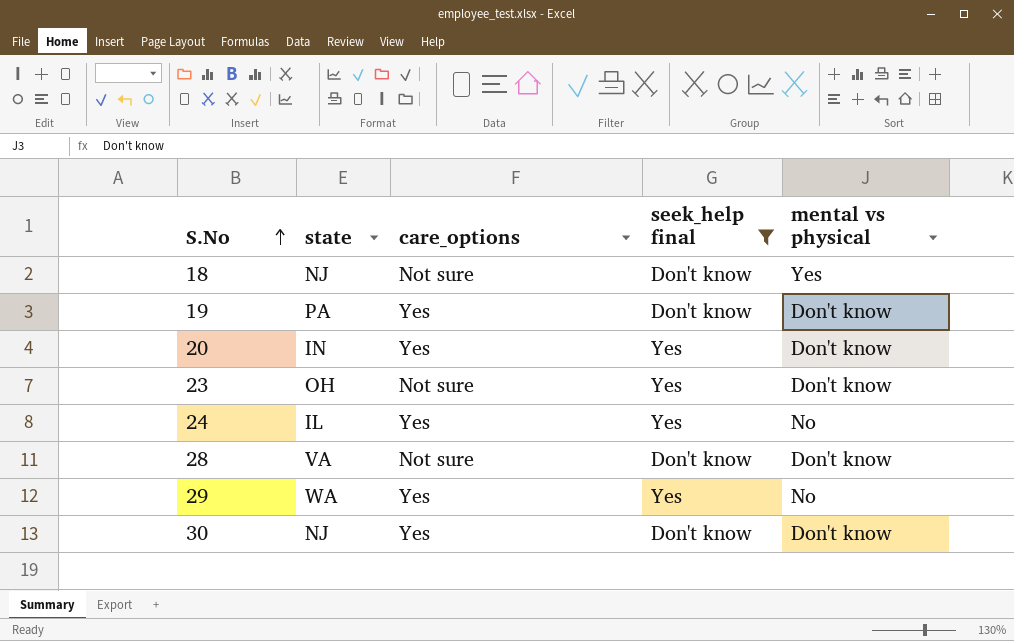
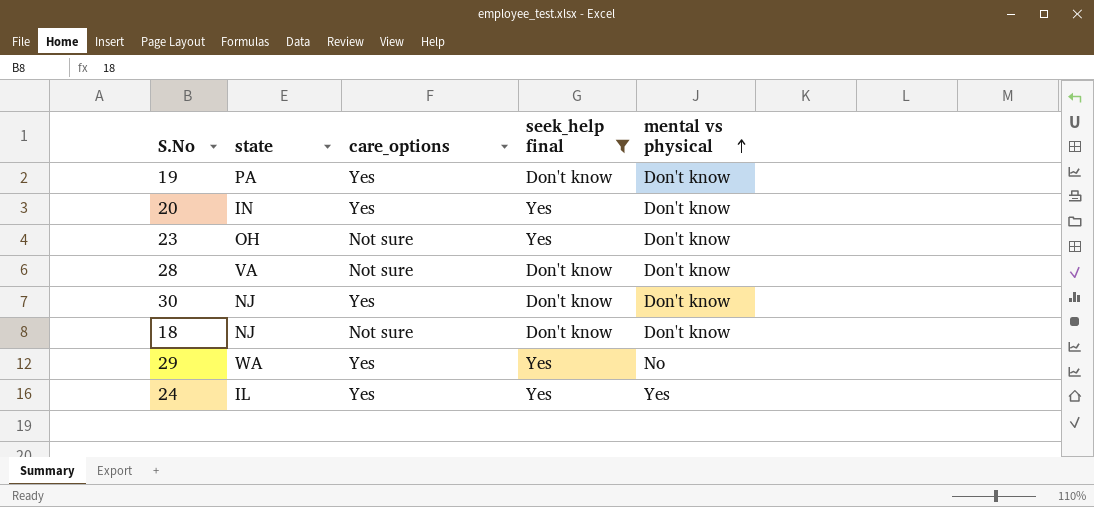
row order: S.No ascending -> mental vs physical ascending
18 | mental vs physical: Yes -> Don't know
24 | mental vs physical: No -> Yes

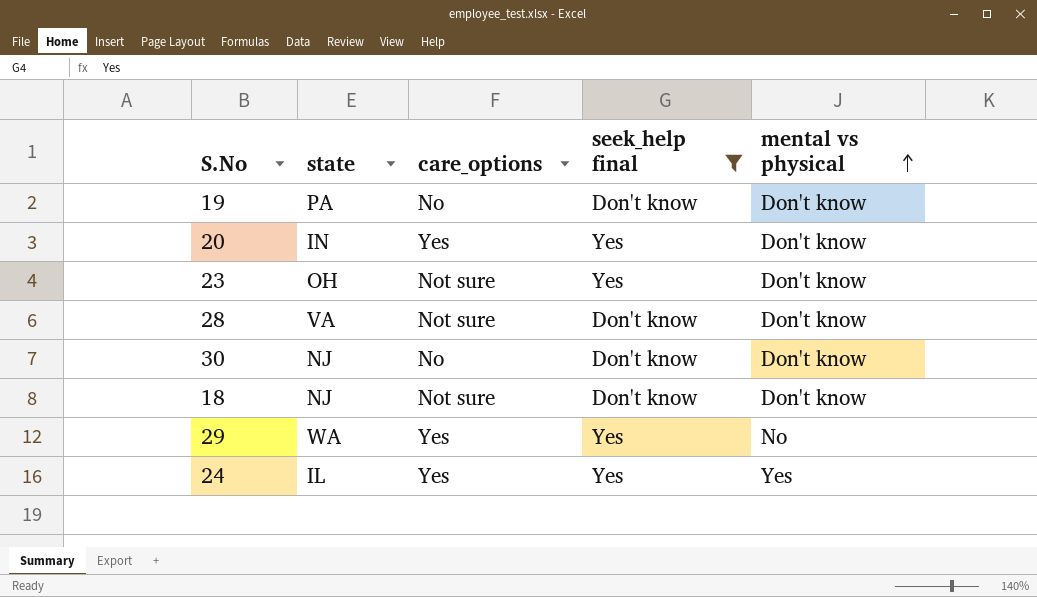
19 | care_options: Yes -> No
30 | care_options: Yes -> No

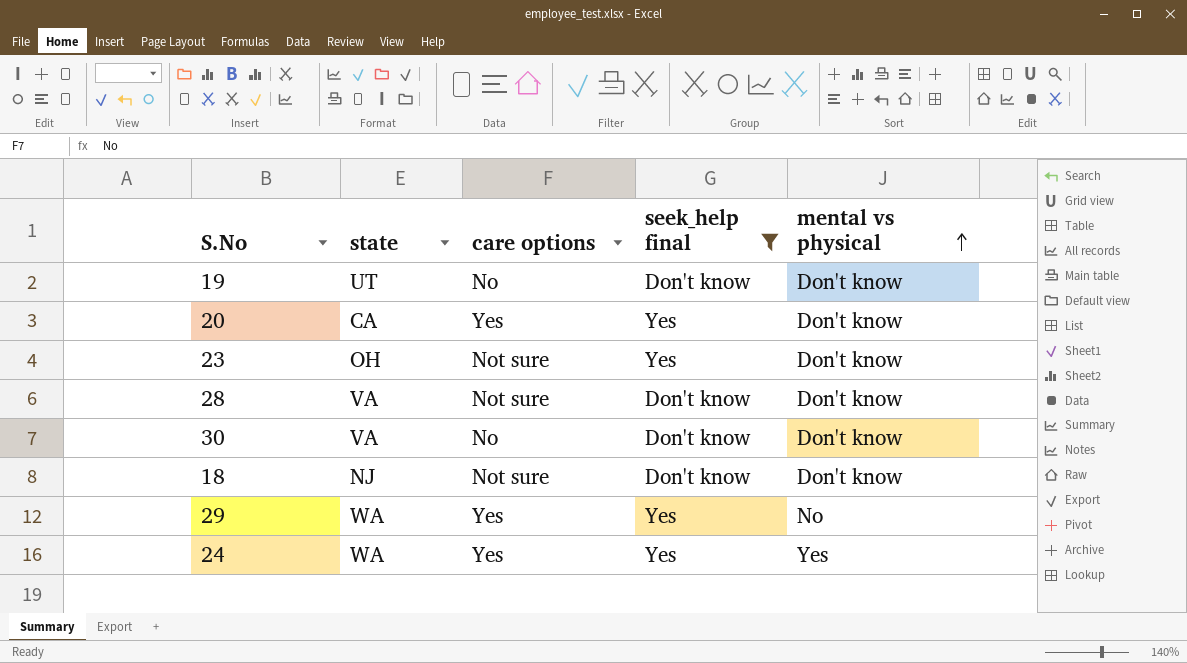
column name: care_options -> care options
19 | state: PA -> UT
20 | state: IN -> CA
30 | state: NJ -> VA
24 | state: IL -> WA

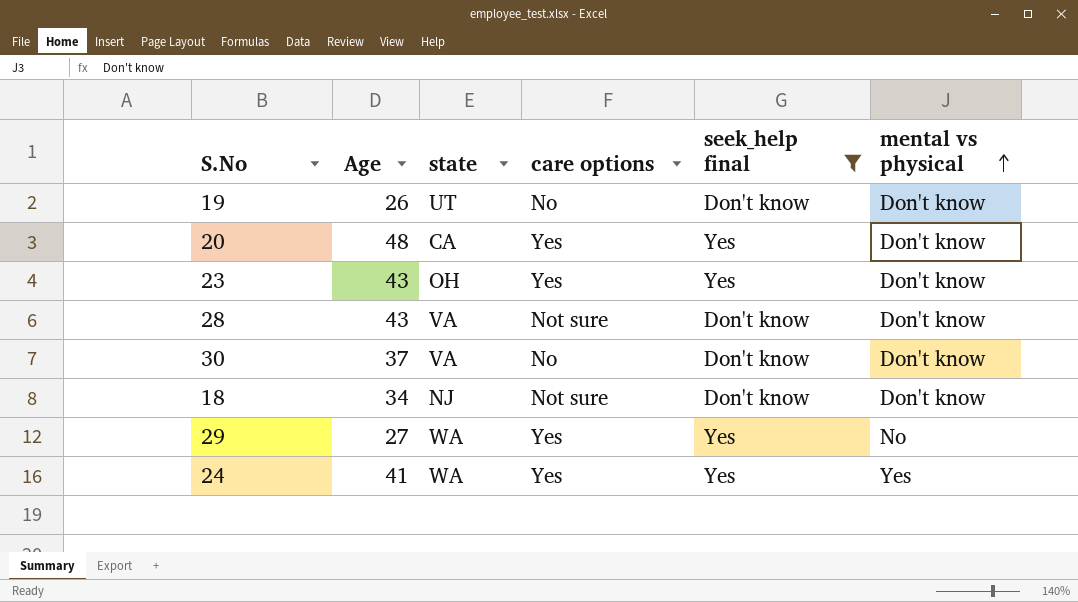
column Age | position: none -> 2
23 | care options: Not sure -> Yes

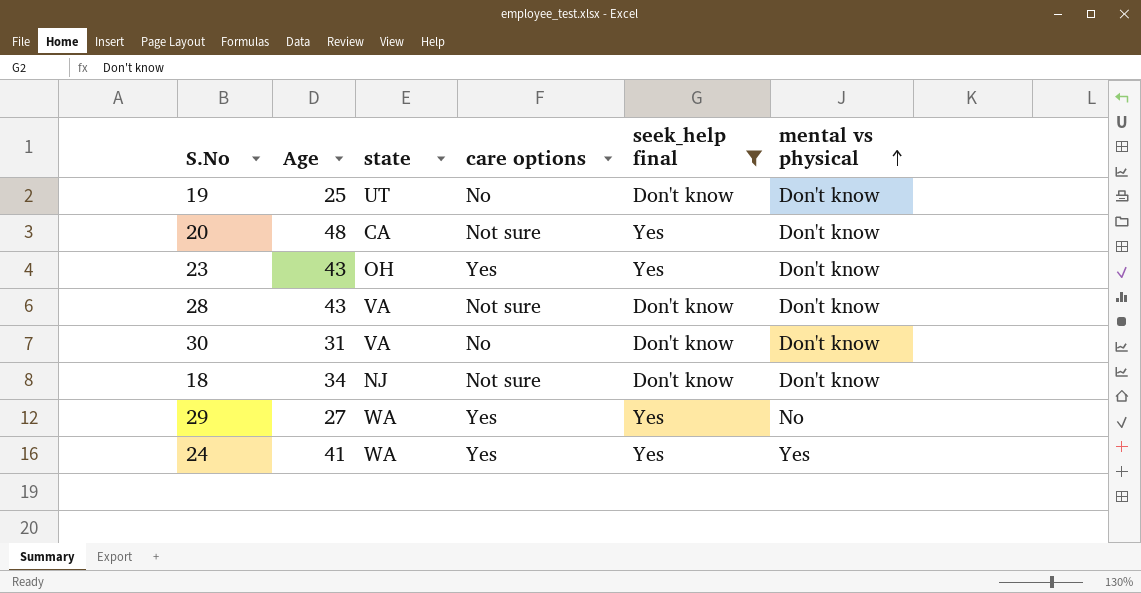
19 | Age: 26 -> 25
20 | care options: Yes -> Not sure
30 | Age: 37 -> 31

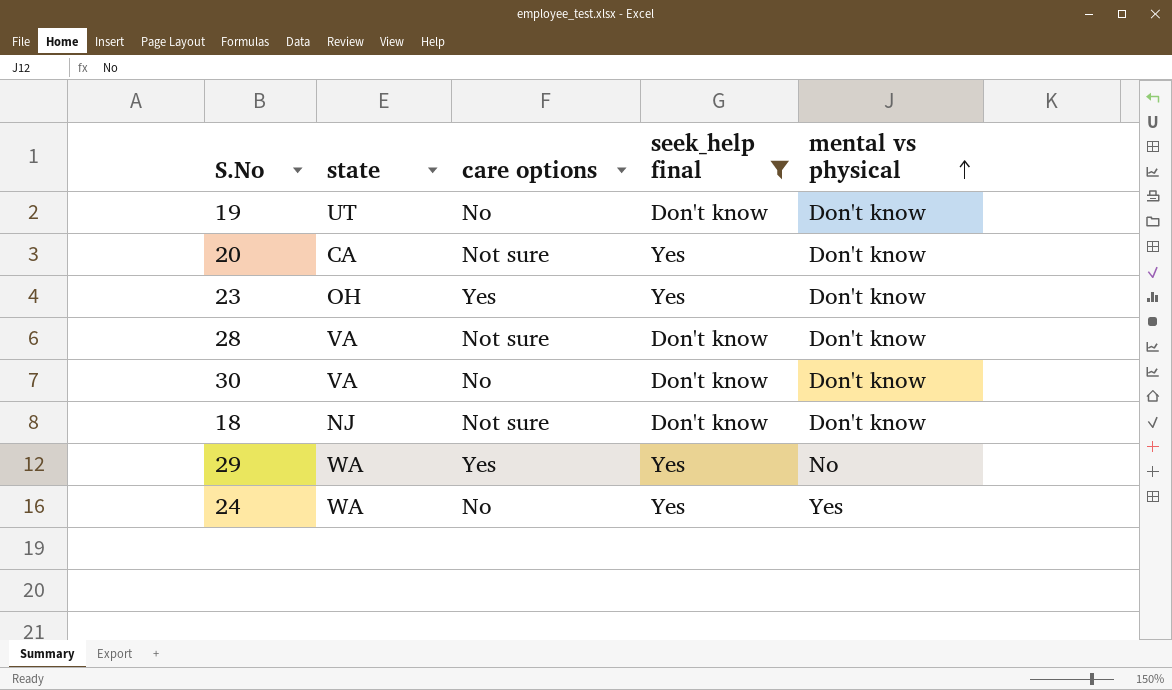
column Age | position: 2 -> none
24 | care options: Yes -> No

